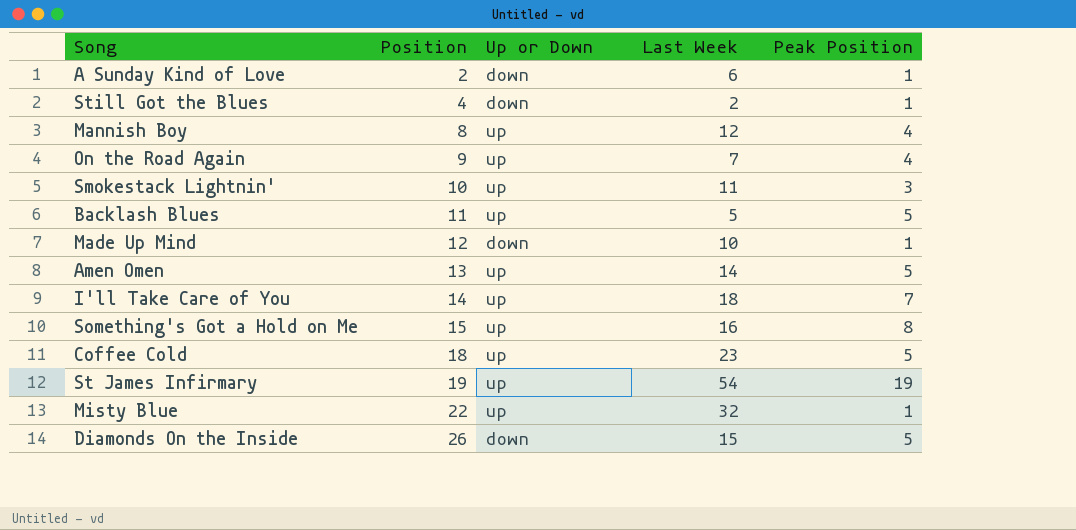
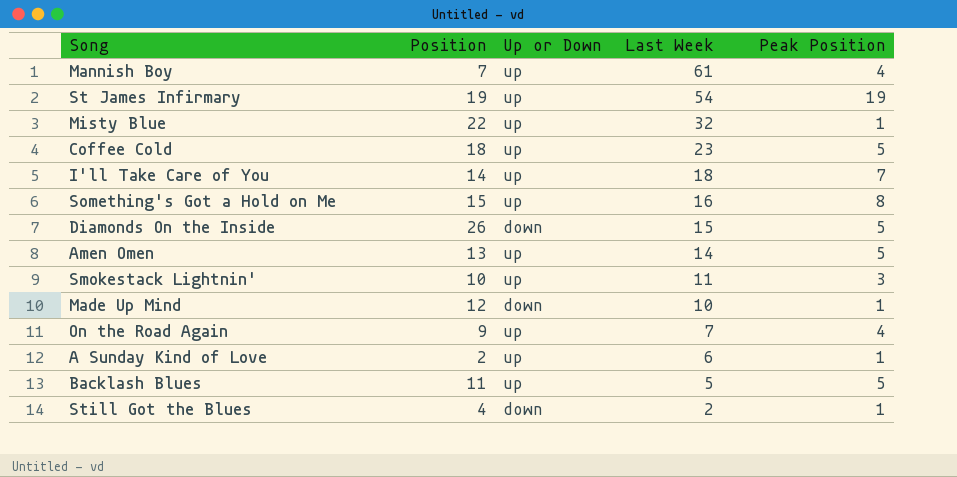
row order: Position ascending -> Last Week descending
Mannish Boy | Position: 8 -> 7
Mannish Boy | Last Week: 12 -> 61
A Sunday Kind of Love | Up or Down: down -> up

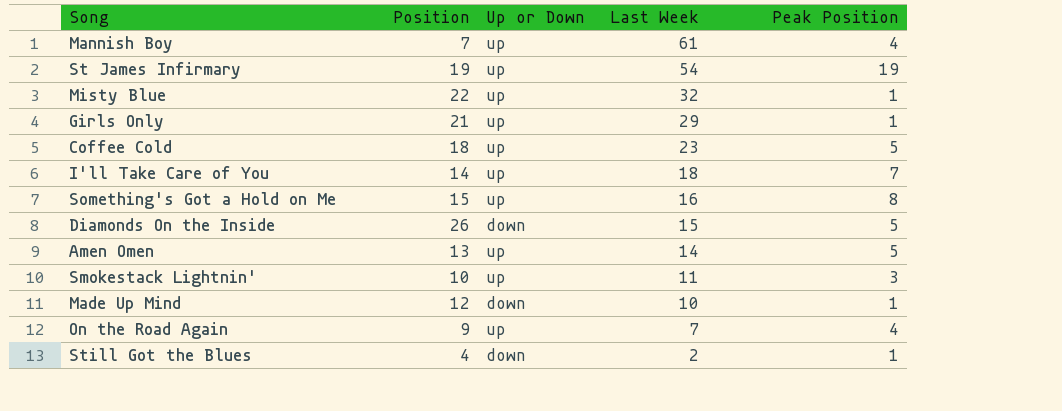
row A Sunday Kind of Love: 2 | up | 6 | 1 -> none
row Backlash Blues: 11 | up | 5 | 5 -> none
row Girls Only: none -> 21 | up | 29 | 1

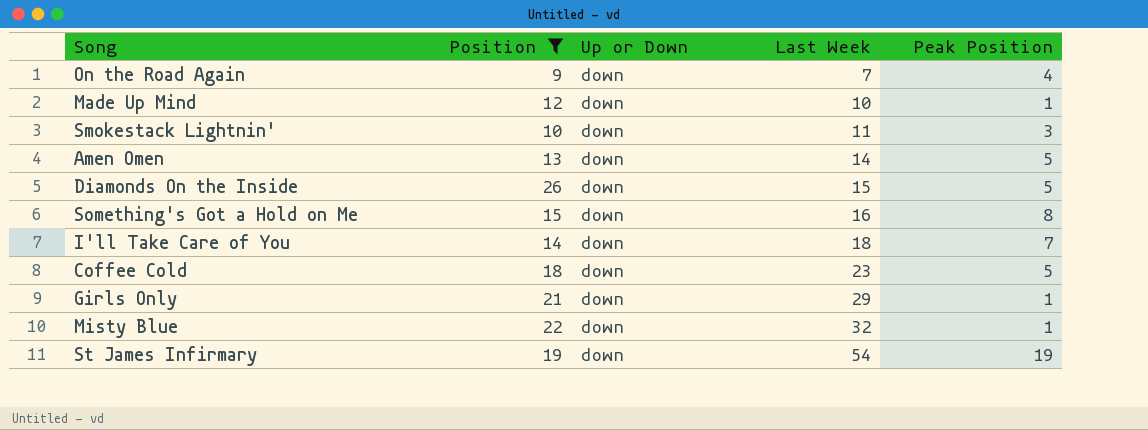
filter: none -> Position >= 9
row order: Last Week descending -> Last Week ascending
On the Road Again | Up or Down: up -> down
Smokestack Lightnin' | Up or Down: up -> down
Amen Omen | Up or Down: up -> down
Something's Got a Hold on Me | Up or Down: up -> down
I'll Take Care of You | Up or Down: up -> down
Coffee Cold | Up or Down: up -> down
Girls Only | Up or Down: up -> down
Misty Blue | Up or Down: up -> down
St James Infirmary | Up or Down: up -> down

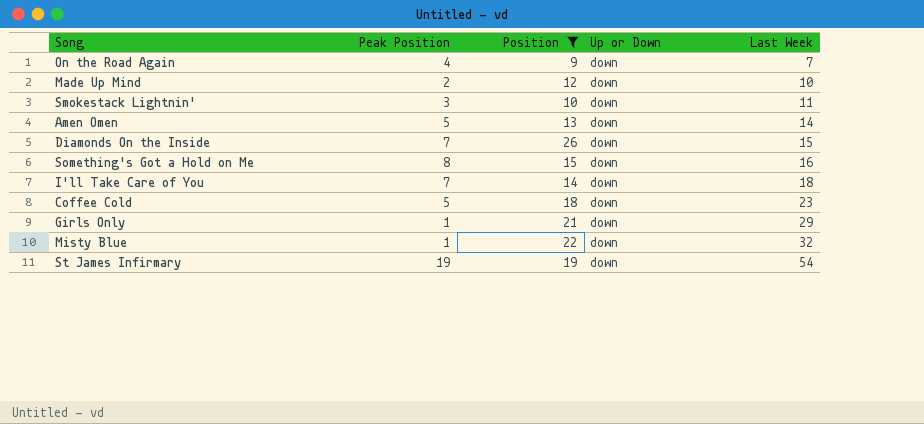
column Peak Position | position: 5 -> 2
Made Up Mind | Peak Position: 1 -> 2
Diamonds On the Inside | Peak Position: 5 -> 7

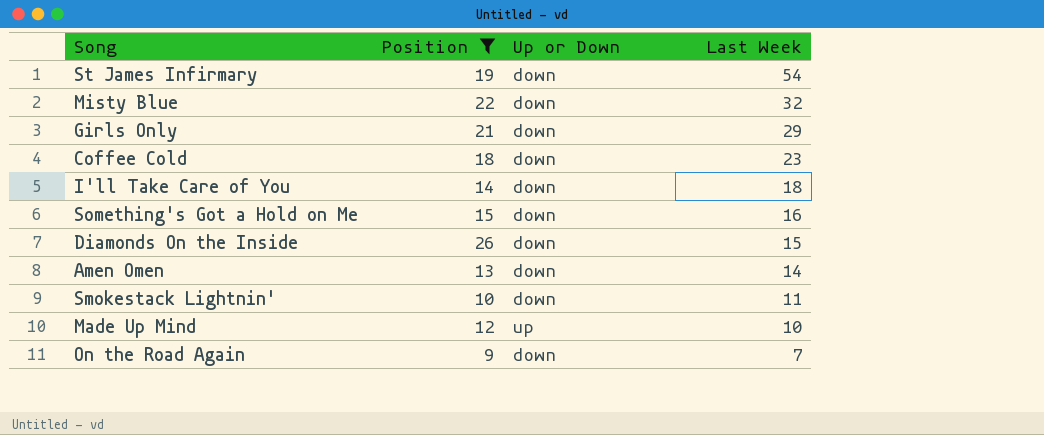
row order: Last Week ascending -> Last Week descending
column Peak Position | position: 2 -> none
Made Up Mind | Up or Down: down -> up

